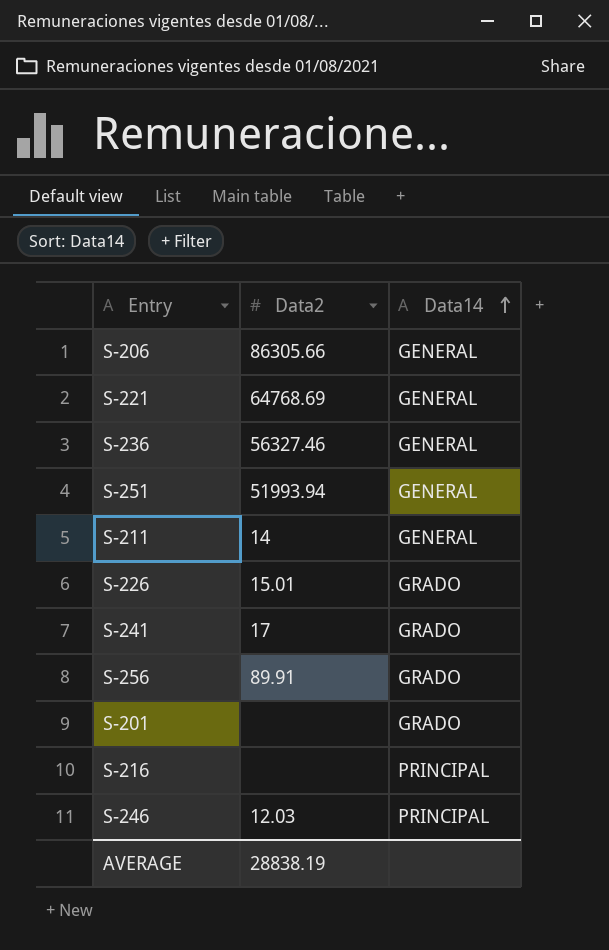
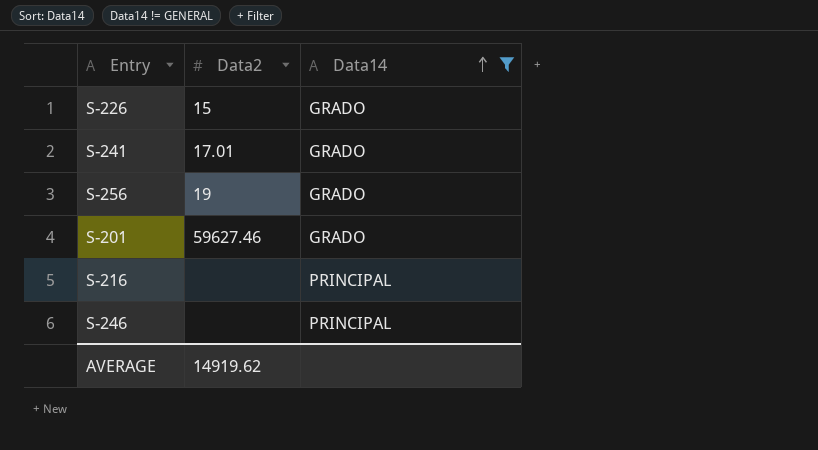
filter: none -> Data14 != GENERAL
S-226 | Data2: 15.01 -> 15
S-241 | Data2: 17 -> 17.01
S-256 | Data2: 89.91 -> 19
S-201 | Data2: none -> 59627.46
S-246 | Data2: 12.03 -> none
AVERAGE | Data2: 28838.19 -> 14919.62

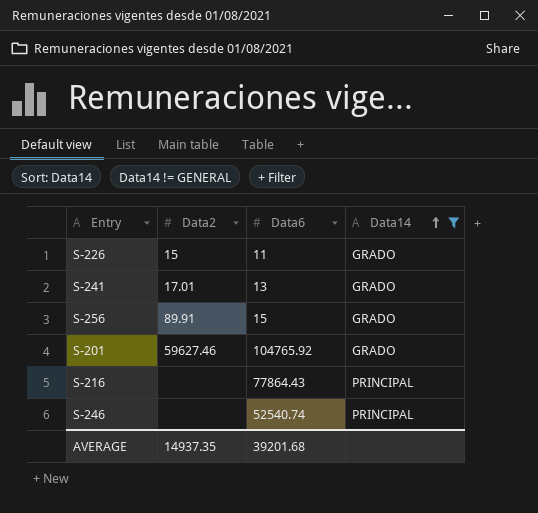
column Data6 | position: none -> 3
S-256 | Data2: 19 -> 89.91
AVERAGE | Data2: 14919.62 -> 14937.35

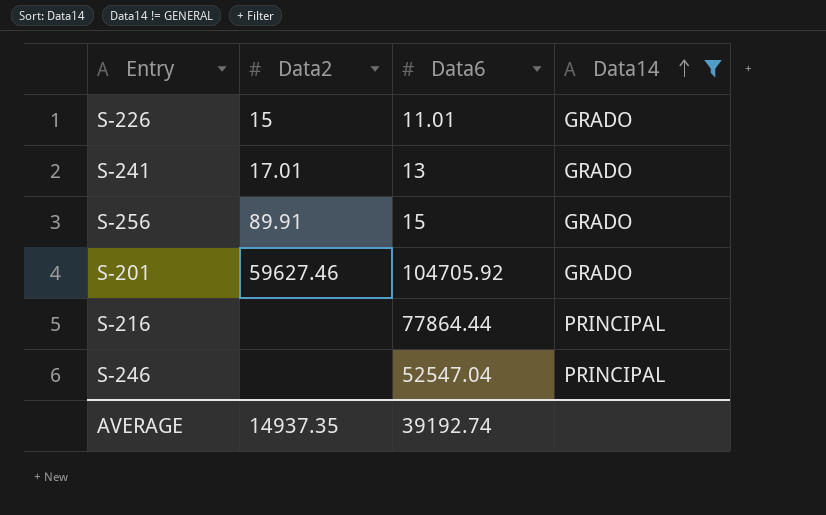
S-226 | Data6: 11 -> 11.01
S-201 | Data6: 104765.92 -> 104705.92
S-216 | Data6: 77864.43 -> 77864.44
S-246 | Data6: 52540.74 -> 52547.04
AVERAGE | Data6: 39201.68 -> 39192.74

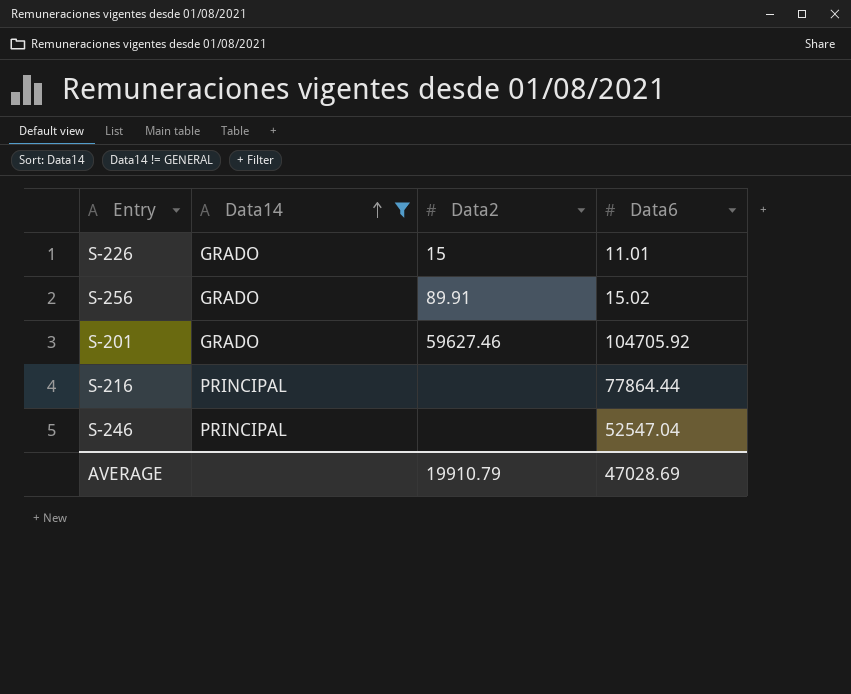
column Data14 | position: 4 -> 2
row S-241: 17.01 | 13 | GRADO -> none
S-256 | Data6: 15 -> 15.02
AVERAGE | Data2: 14937.35 -> 19910.79
AVERAGE | Data6: 39192.74 -> 47028.69

